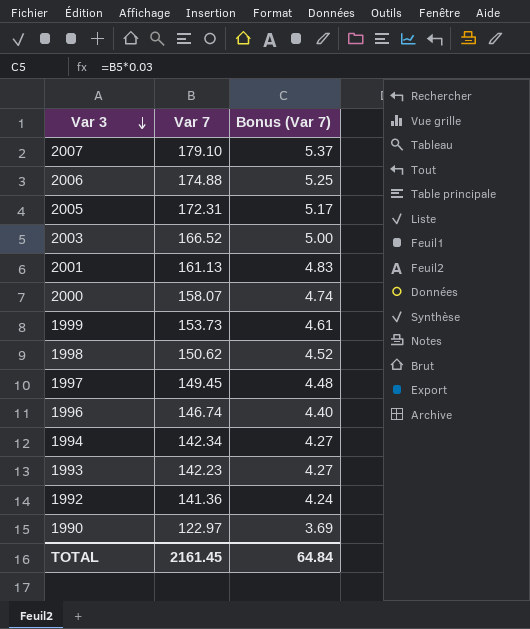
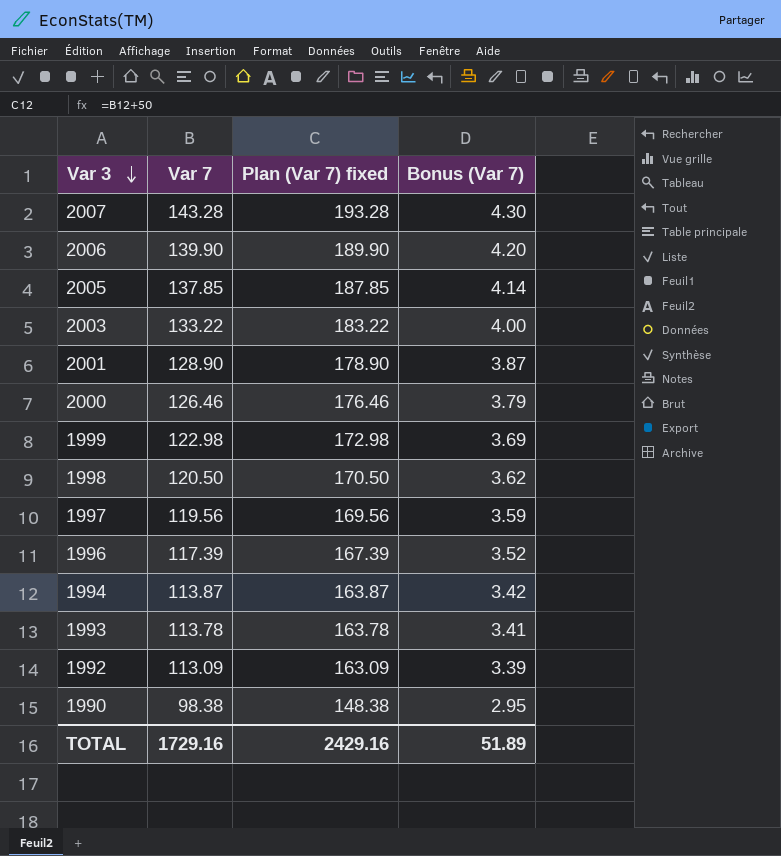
column Plan (Var 7) fixed | formula: none -> [Var 7] + 50
2007 | Var 7: 179.10 -> 143.28
2007 | Bonus (Var 7): 5.37 -> 4.30
2006 | Var 7: 174.88 -> 139.90
2006 | Bonus (Var 7): 5.25 -> 4.20
2005 | Var 7: 172.31 -> 137.85
2005 | Bonus (Var 7): 5.17 -> 4.14
2003 | Var 7: 166.52 -> 133.22
2003 | Bonus (Var 7): 5.00 -> 4.00
2001 | Var 7: 161.13 -> 128.90
2001 | Bonus (Var 7): 4.83 -> 3.87
2000 | Var 7: 158.07 -> 126.46
2000 | Bonus (Var 7): 4.74 -> 3.79
1999 | Var 7: 153.73 -> 122.98
1999 | Bonus (Var 7): 4.61 -> 3.69
1998 | Var 7: 150.62 -> 120.50
1998 | Bonus (Var 7): 4.52 -> 3.62
1997 | Var 7: 149.45 -> 119.56
1997 | Bonus (Var 7): 4.48 -> 3.59
1996 | Var 7: 146.74 -> 117.39
1996 | Bonus (Var 7): 4.40 -> 3.52
1994 | Var 7: 142.34 -> 113.87
1994 | Bonus (Var 7): 4.27 -> 3.42
1993 | Var 7: 142.23 -> 113.78
1993 | Bonus (Var 7): 4.27 -> 3.41
1992 | Var 7: 141.36 -> 113.09
1992 | Bonus (Var 7): 4.24 -> 3.39
1990 | Var 7: 122.97 -> 98.38
1990 | Bonus (Var 7): 3.69 -> 2.95
TOTAL | Var 7: 2161.45 -> 1729.16
TOTAL | Bonus (Var 7): 64.84 -> 51.89

